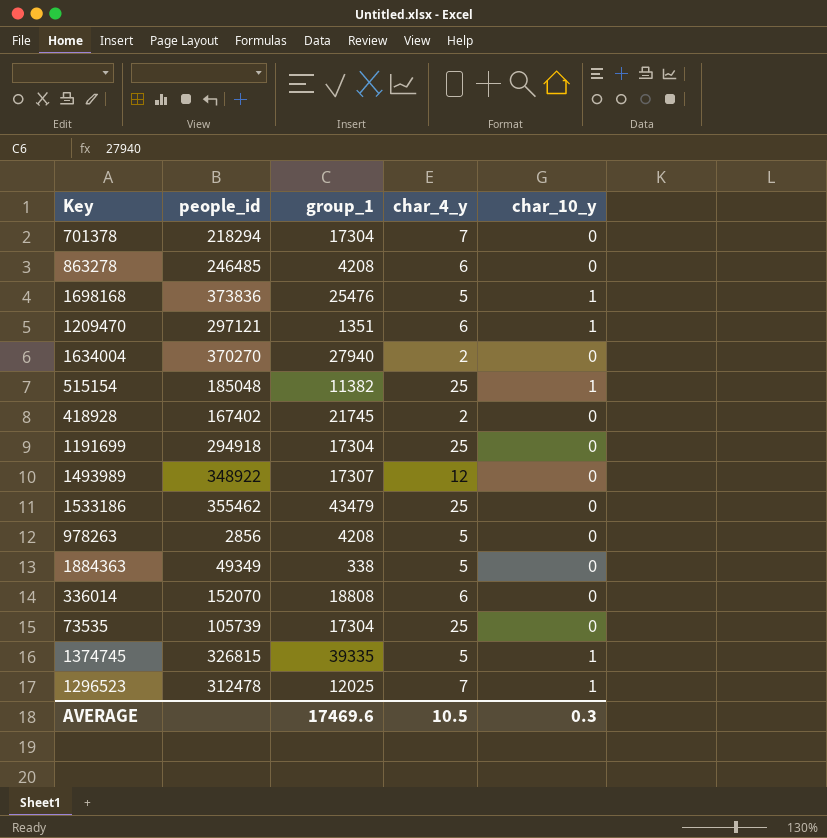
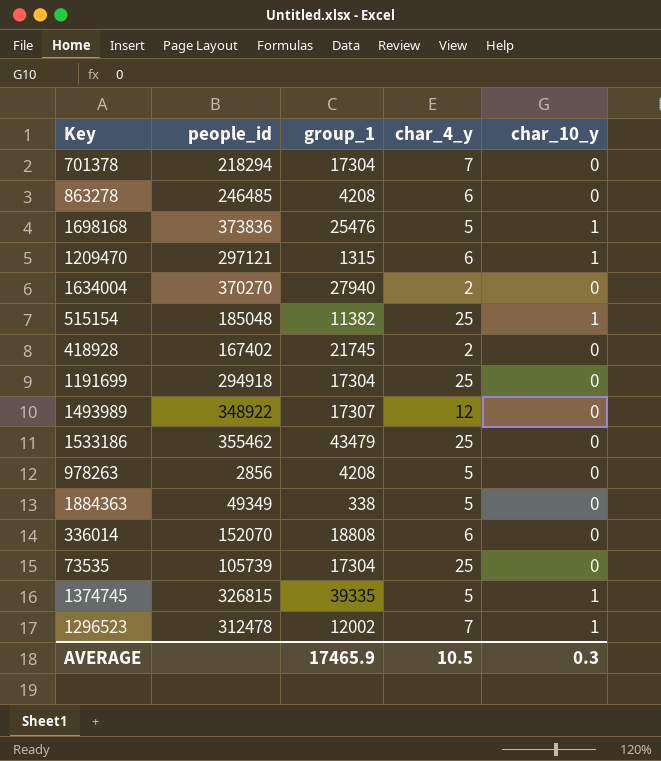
1209470 | group_1: 1351 -> 1315
1296523 | group_1: 12025 -> 12002
AVERAGE | group_1: 17469.6 -> 17465.9

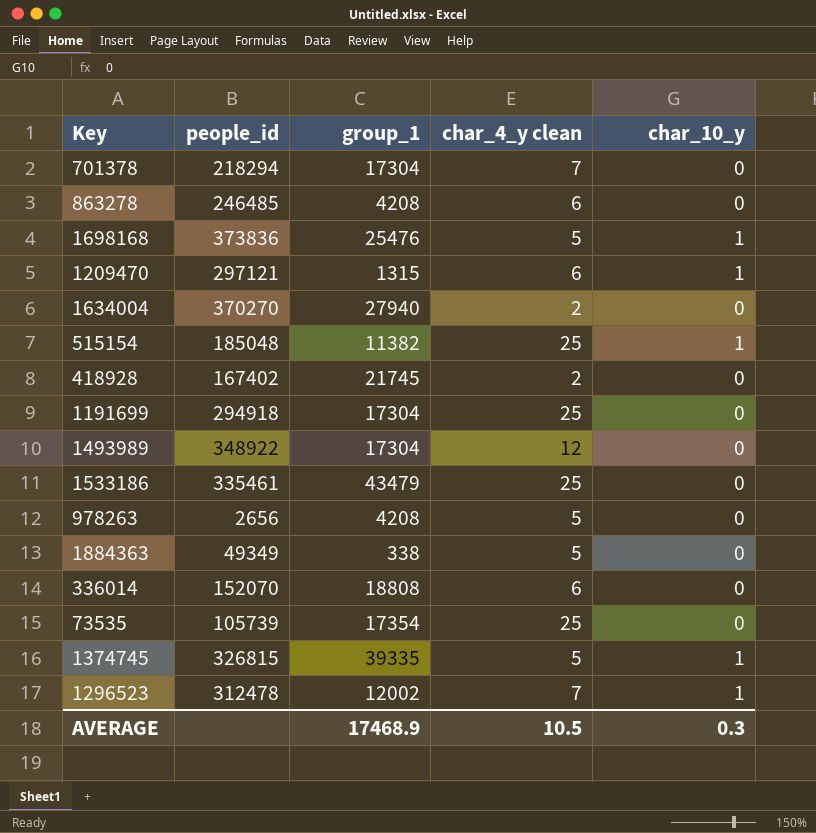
column name: char_4_y -> char_4_y clean
1493989 | group_1: 17307 -> 17304
1533186 | people_id: 355462 -> 335461
978263 | people_id: 2856 -> 2656
73535 | group_1: 17304 -> 17354
AVERAGE | group_1: 17465.9 -> 17468.9

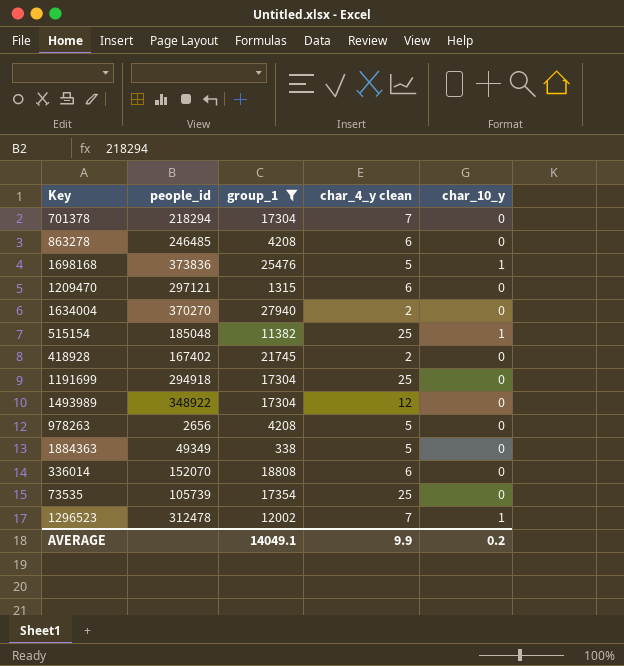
filter: none -> group_1 <= 27940
1209470 | char_10_y: 1 -> 0
AVERAGE | group_1: 17468.9 -> 14049.1
AVERAGE | char_4_y clean: 10.5 -> 9.9
AVERAGE | char_10_y: 0.3 -> 0.2

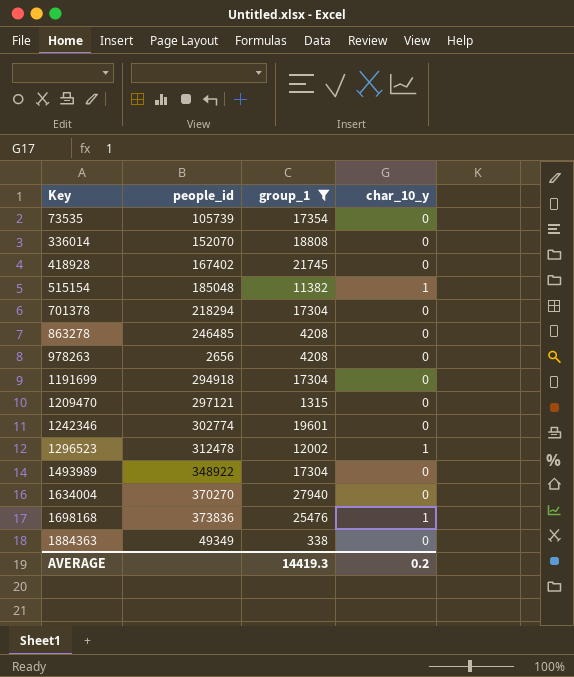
row order: none -> Key ascending
column char_4_y clean | position: 4 -> none
row 1242346: none -> 302774 | 19601 | 0
AVERAGE | group_1: 14049.1 -> 14419.3

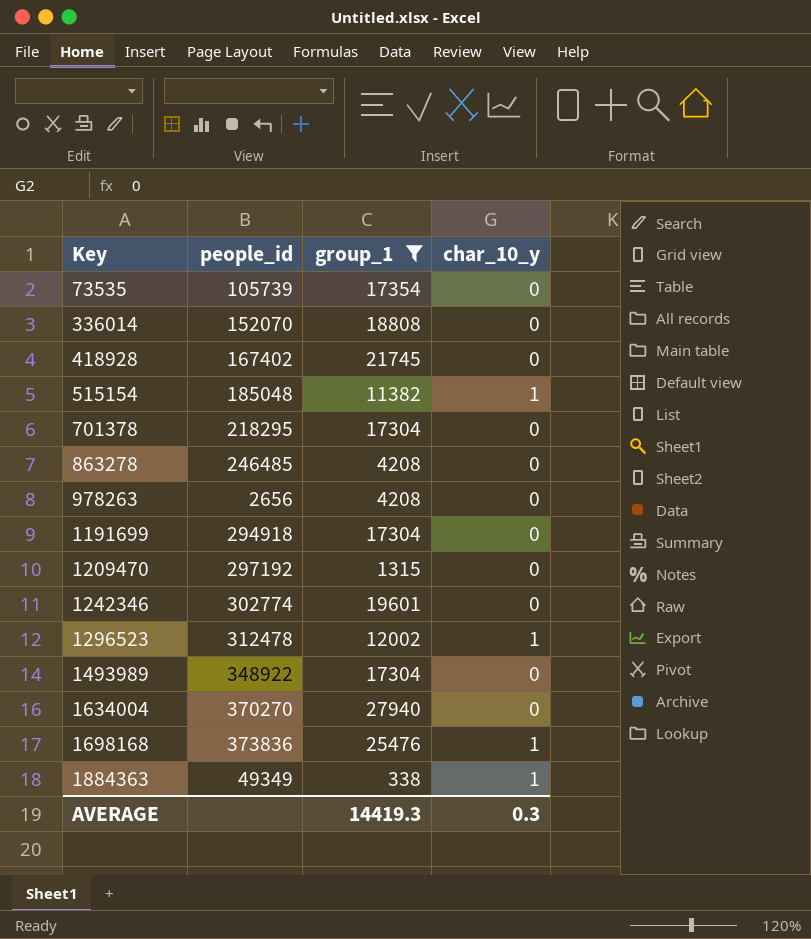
701378 | people_id: 218294 -> 218295
1209470 | people_id: 297121 -> 297192
1884363 | char_10_y: 0 -> 1
AVERAGE | char_10_y: 0.2 -> 0.3

